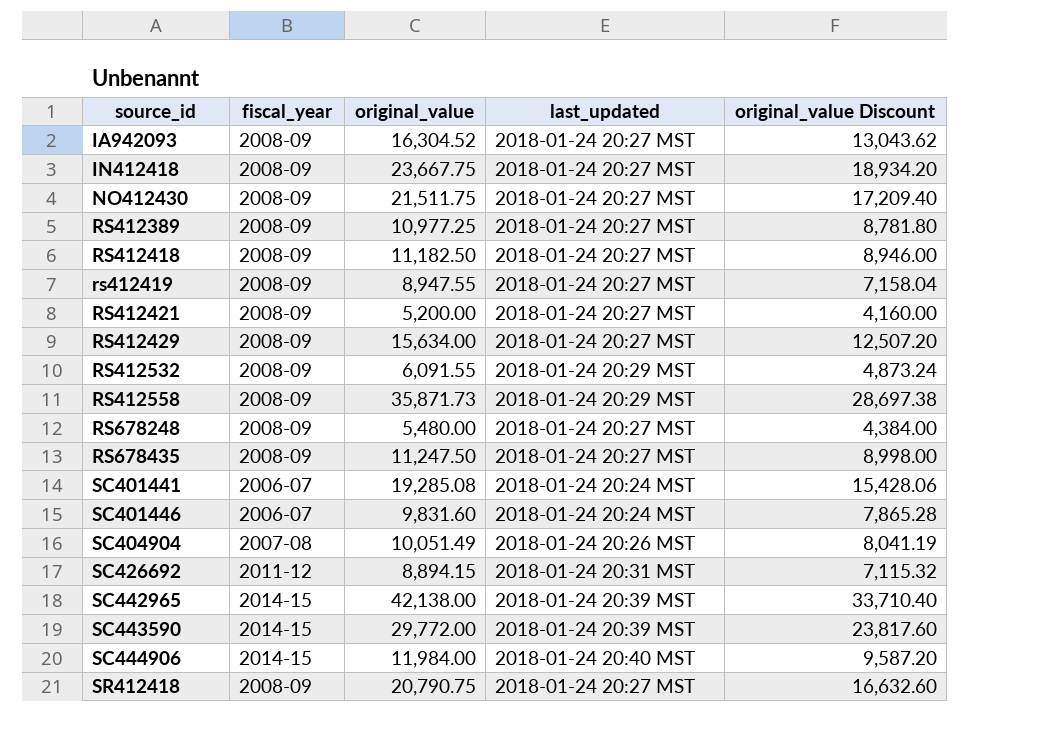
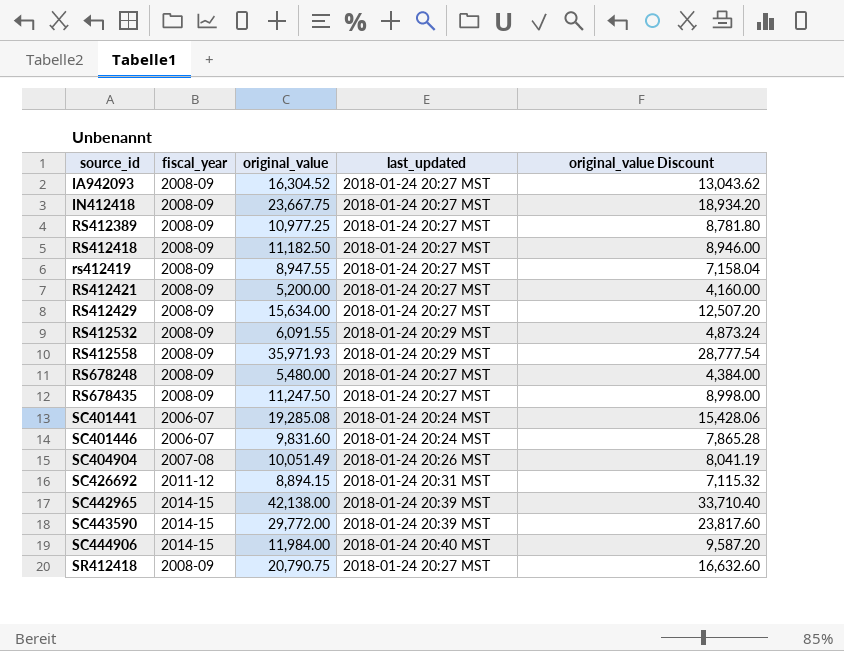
row NO412430: 2008-09 | 21,511.75 | 2018-01-24 20:27 MST | 17,209.40 -> none
RS412558 | original_value: 35,871.73 -> 35,971.93
RS412558 | original_value Discount: 28,697.38 -> 28,777.54

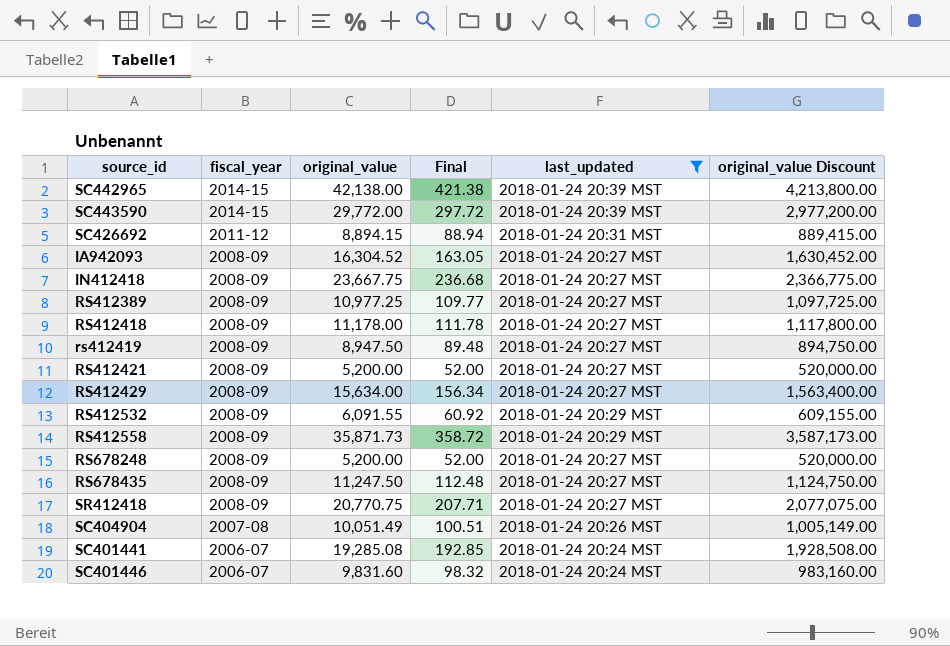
filter: none -> last_updated != 2018-01-24 20:40 MST
row order: source_id ascending -> fiscal_year descending
column Final | formula: none -> [original_value] * 0.01
column original_value Discount | formula: [original_value] * 0.8 -> [original_value] * 100
RS412418 | original_value: 11,182.50 -> 11,178.00
rs412419 | original_value: 8,947.55 -> 8,947.50
RS412558 | original_value: 35,971.93 -> 35,871.73
RS678248 | original_value: 5,480.00 -> 5,200.00
SR412418 | original_value: 20,790.75 -> 20,770.75

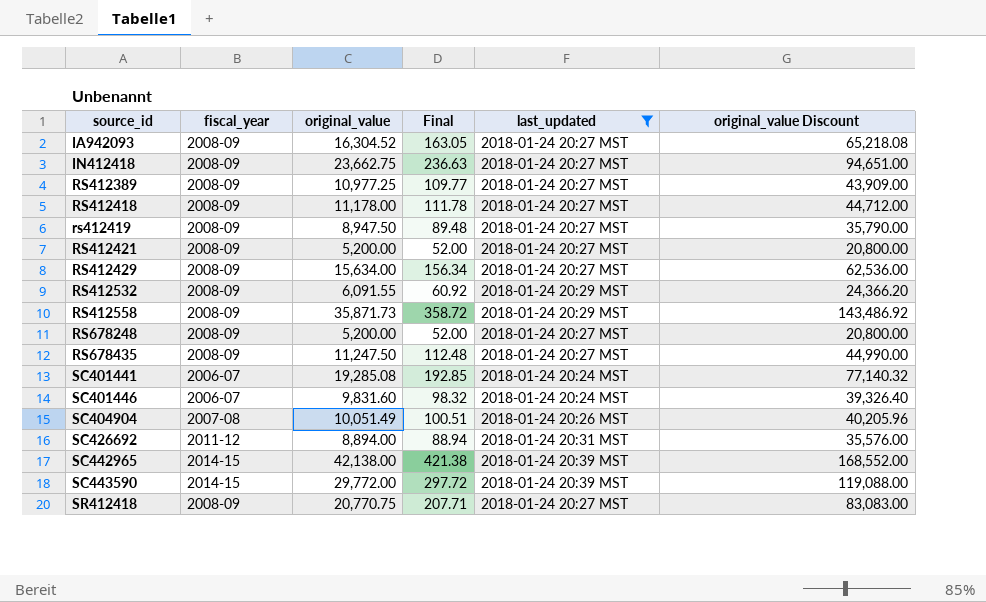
row order: fiscal_year descending -> source_id ascending
column original_value Discount | formula: [original_value] * 100 -> [original_value] * 4
IN412418 | original_value: 23,667.75 -> 23,662.75
IN412418 | Final: 236.68 -> 236.63
SC426692 | original_value: 8,894.15 -> 8,894.00

